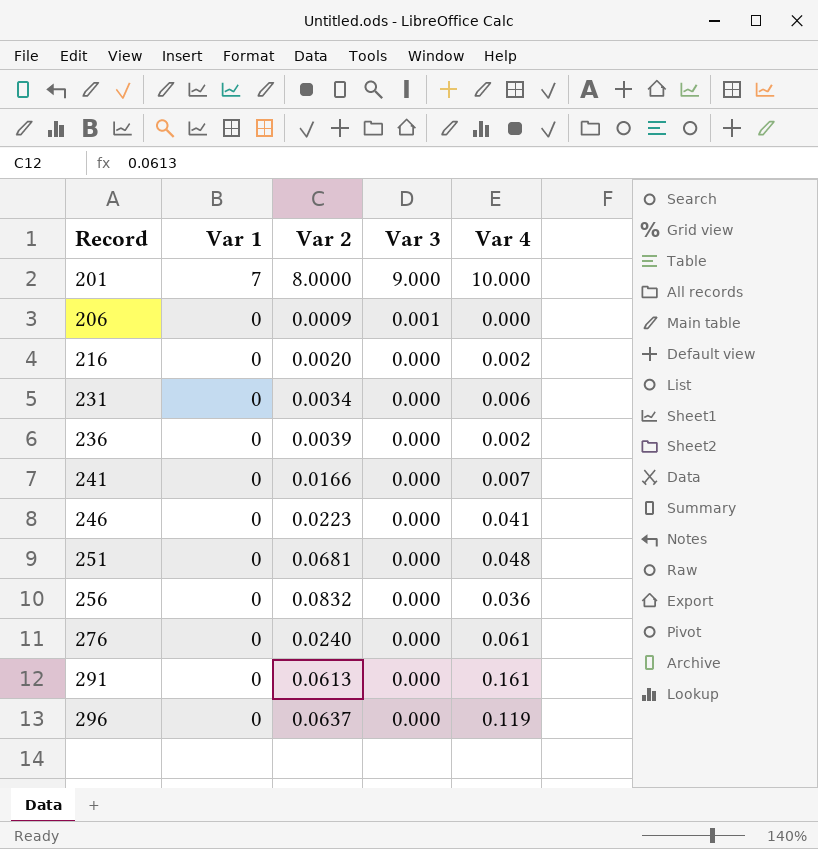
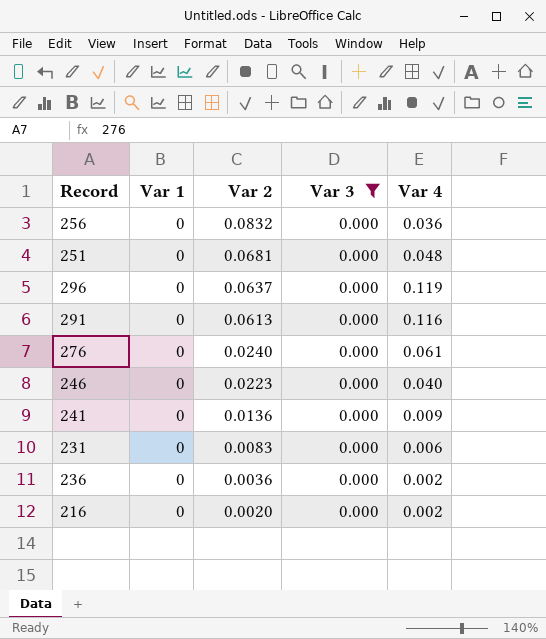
filter: none -> Var 3 = 0.000
row order: Record ascending -> Var 2 descending
291 | Var 4: 0.161 -> 0.116
246 | Var 4: 0.041 -> 0.040
241 | Var 2: 0.0166 -> 0.0136
241 | Var 4: 0.007 -> 0.009
231 | Var 2: 0.0034 -> 0.0083
236 | Var 2: 0.0039 -> 0.0036

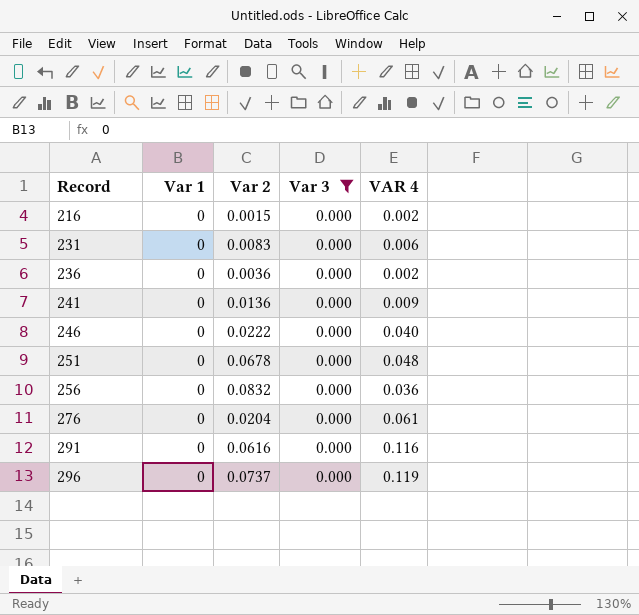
row order: Var 2 descending -> Record ascending
column name: Var 4 -> VAR 4
216 | Var 2: 0.0020 -> 0.0015
246 | Var 2: 0.0223 -> 0.0222
251 | Var 2: 0.0681 -> 0.0678
276 | Var 2: 0.0240 -> 0.0204
291 | Var 2: 0.0613 -> 0.0616
296 | Var 2: 0.0637 -> 0.0737

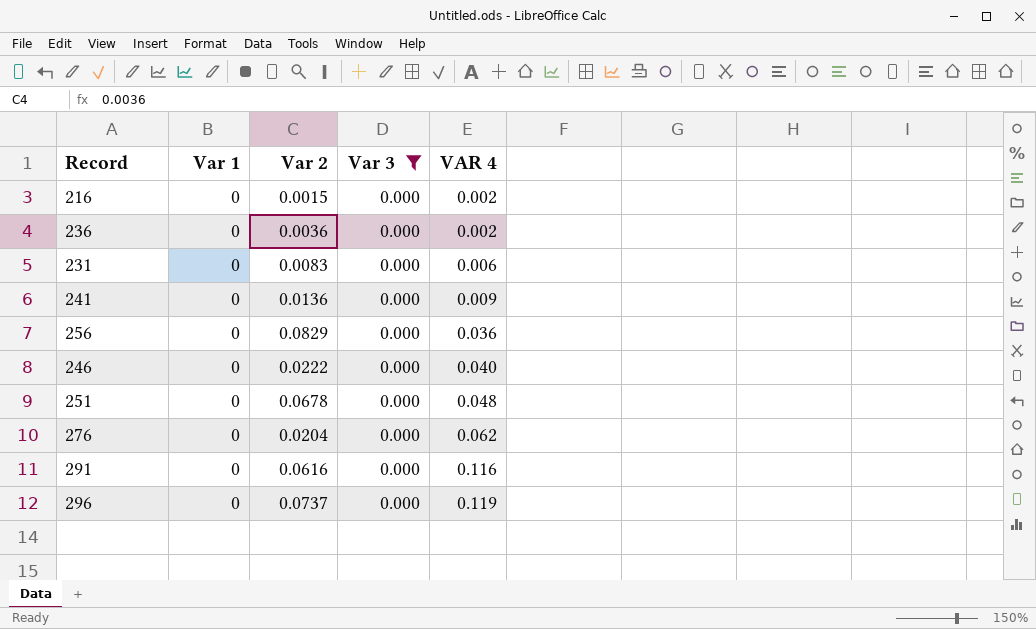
row order: Record ascending -> VAR 4 ascending
256 | Var 2: 0.0832 -> 0.0829
276 | VAR 4: 0.061 -> 0.062

